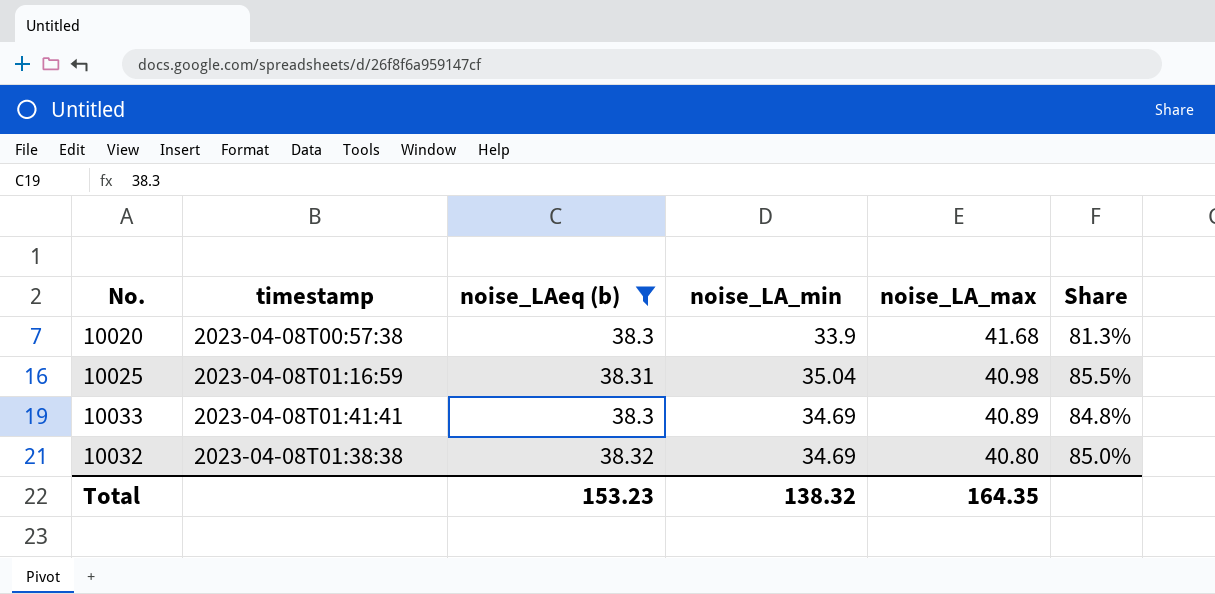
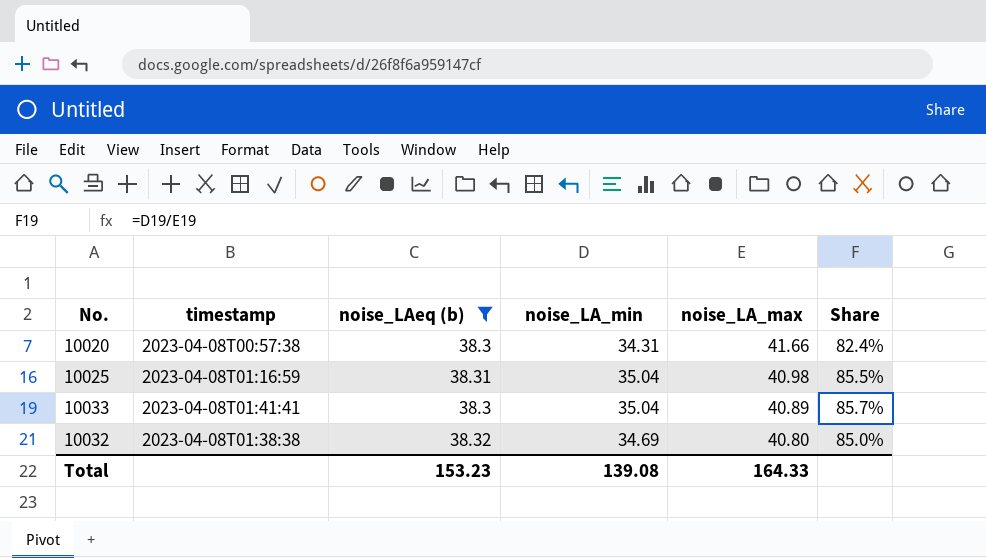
10020 | noise_LA_min: 33.9 -> 34.31
10020 | noise_LA_max: 41.68 -> 41.66
10020 | Share: 81.3% -> 82.4%
10033 | noise_LA_min: 34.69 -> 35.04
10033 | Share: 84.8% -> 85.7%
Total | noise_LA_min: 138.32 -> 139.08
Total | noise_LA_max: 164.35 -> 164.33

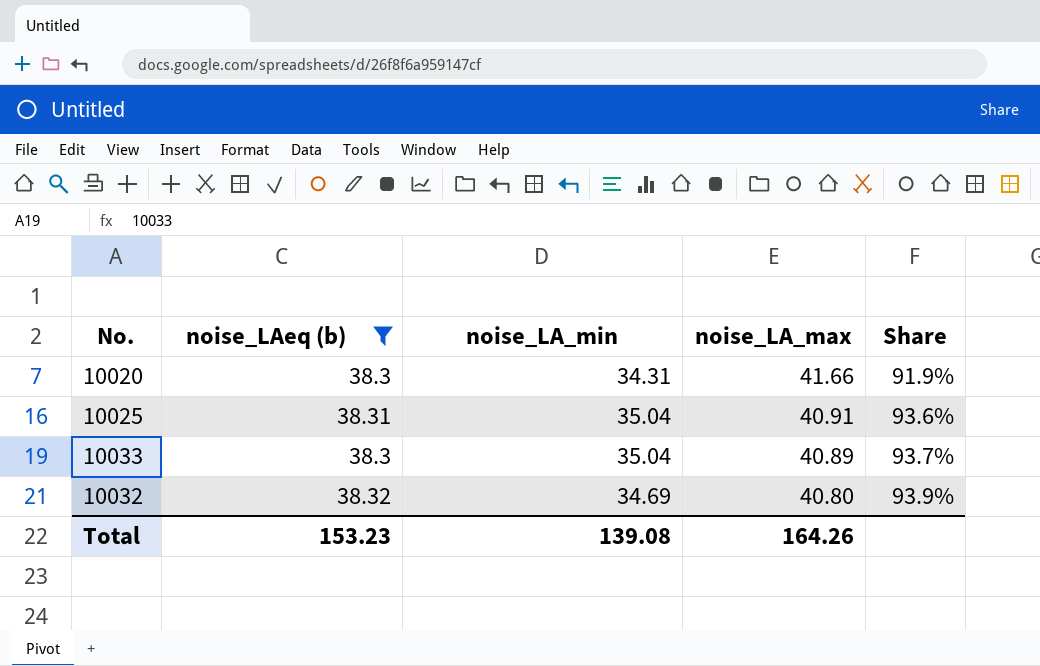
column timestamp | position: 2 -> none
column Share | formula: [noise_LA_min] / [noise_LA_max] -> [noise_LAeq (b)] / [noise_LA_max]
10025 | noise_LA_max: 40.98 -> 40.91
Total | noise_LA_max: 164.33 -> 164.26

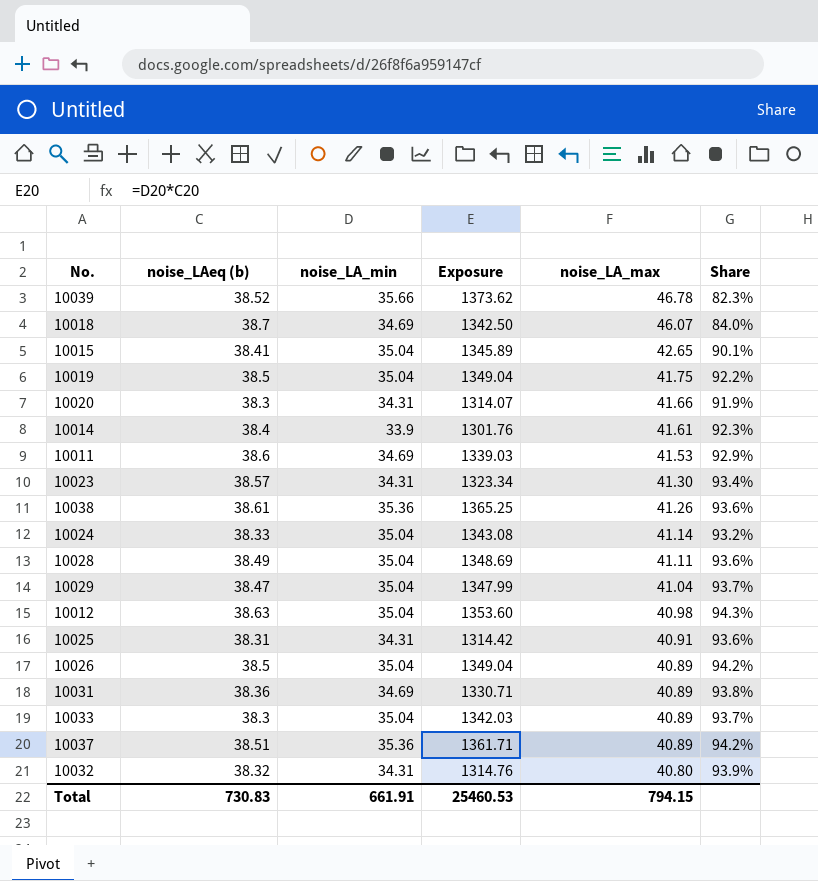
filter: noise_LAeq (b) <= 38.32 -> none
column Exposure | formula: none -> [noise_LAeq (b)] * [noise_LA_min]
10025 | noise_LA_min: 35.04 -> 34.31
10032 | noise_LA_min: 34.69 -> 34.31
Total | noise_LAeq (b): 153.23 -> 730.83
Total | noise_LA_min: 139.08 -> 661.91
Total | noise_LA_max: 164.26 -> 794.15

